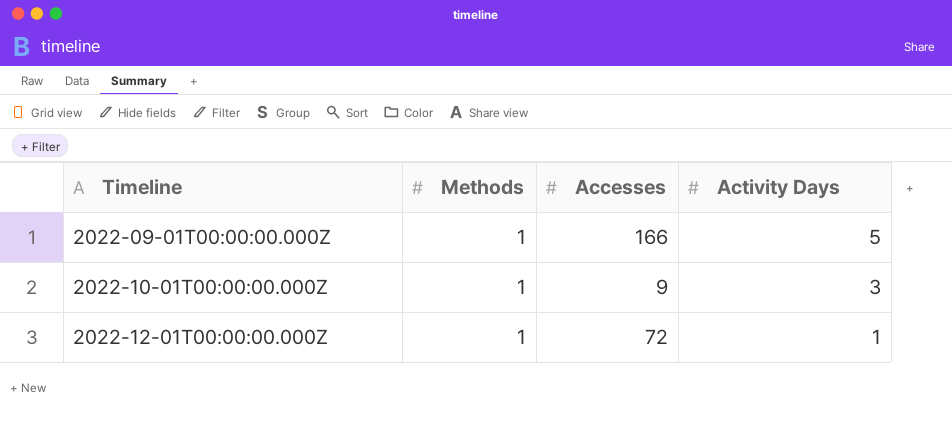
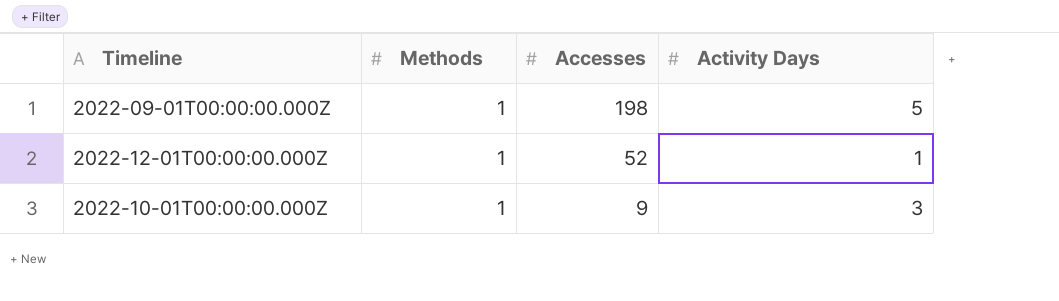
row order: Timeline ascending -> Accesses descending
2022-09-01T00:00:00.000Z | Accesses: 166 -> 198
2022-12-01T00:00:00.000Z | Accesses: 72 -> 52

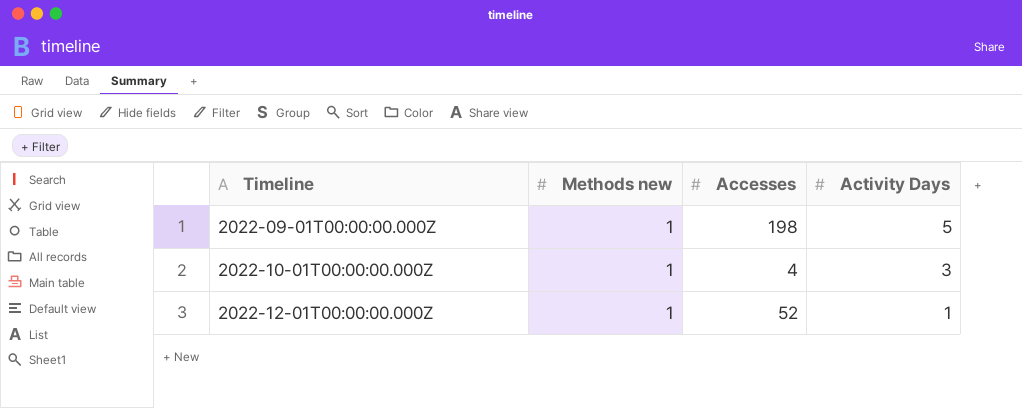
row order: Accesses descending -> Timeline ascending
column name: Methods -> Methods new
2022-10-01T00:00:00.000Z | Accesses: 9 -> 4

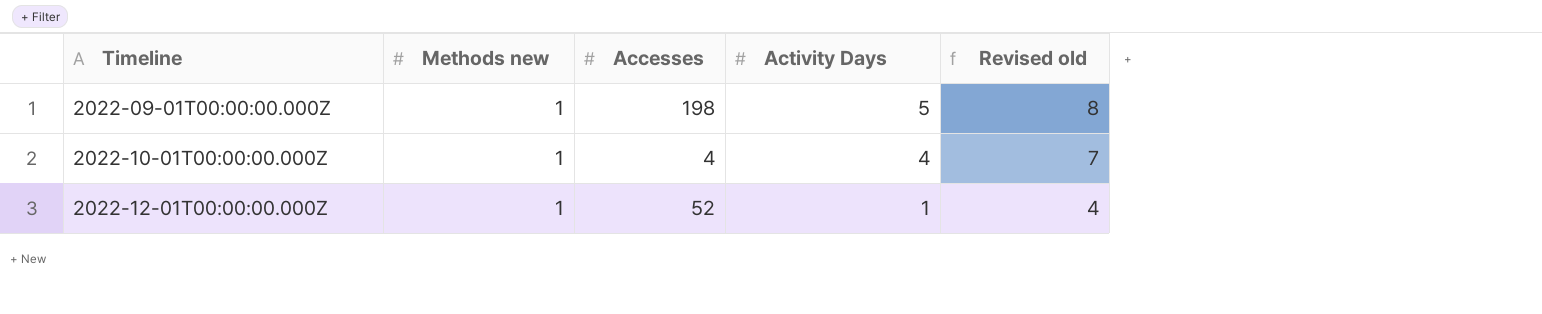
column Revised old | formula: none -> [Activity Days] + 3
2022-10-01T00:00:00.000Z | Activity Days: 3 -> 4

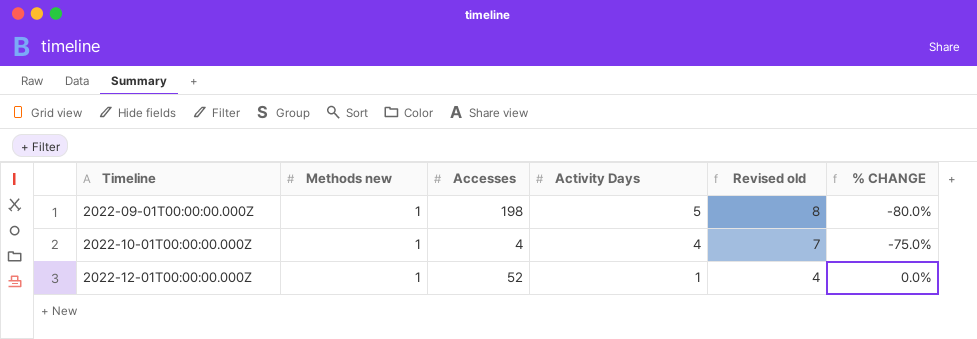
column % CHANGE | formula: none -> ([Methods new] - [Activity Days]) / [Activity Days]

